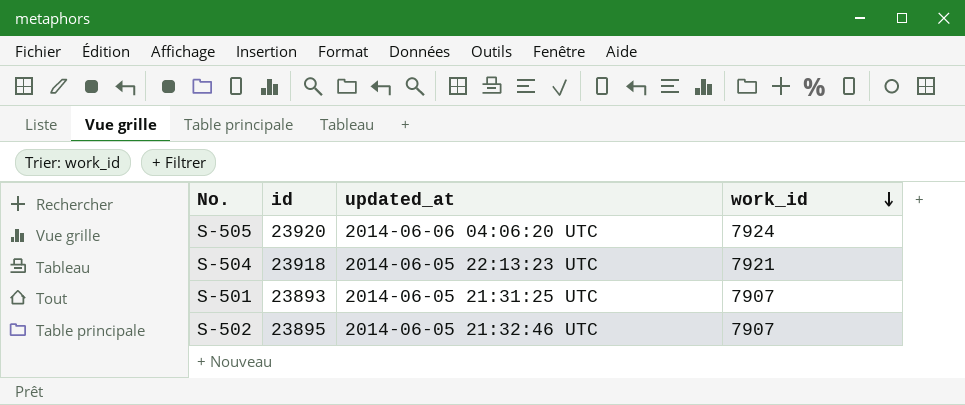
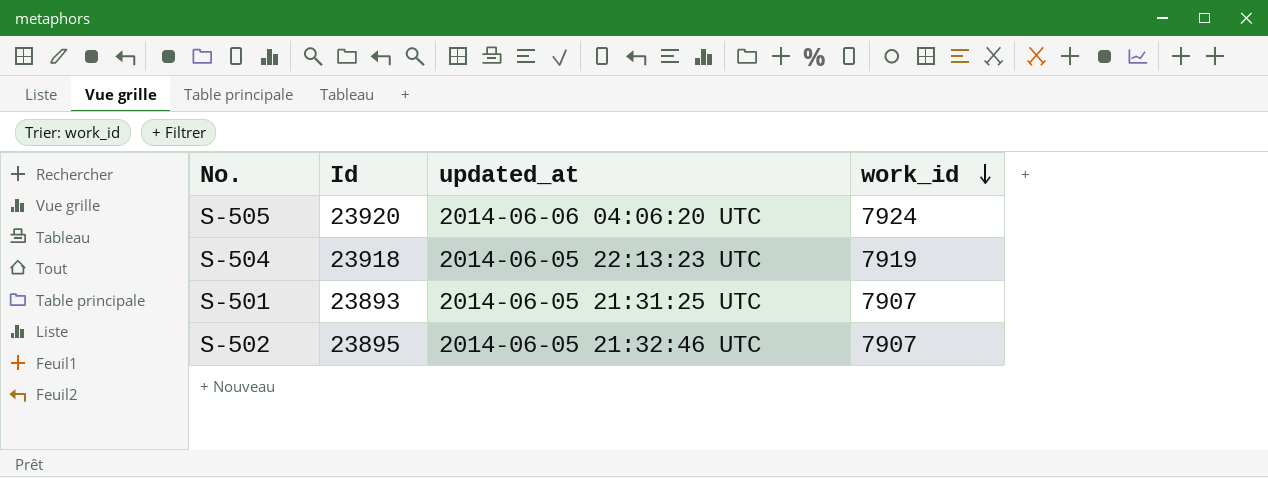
column name: id -> Id
S-504 | work_id: 7921 -> 7919

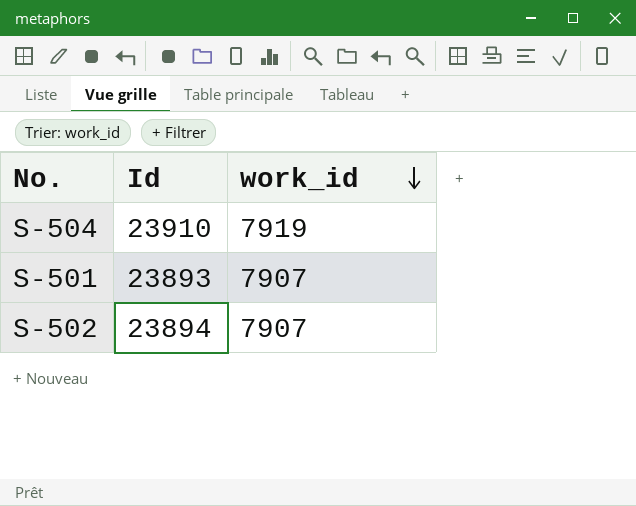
column updated_at | position: 3 -> none
row S-505: 23920 | 2014-06-06 04:06:20 UTC | 7924 -> none
S-504 | Id: 23918 -> 23910
S-502 | Id: 23895 -> 23894

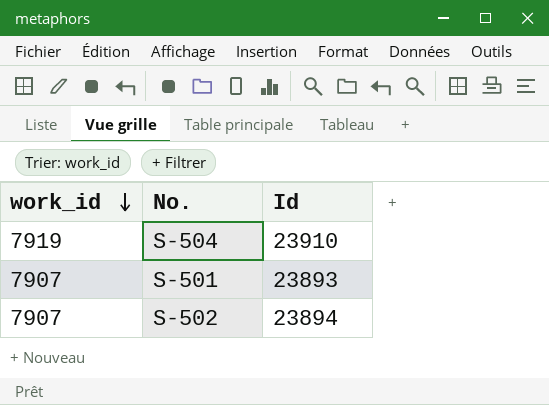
column work_id | position: 3 -> 1

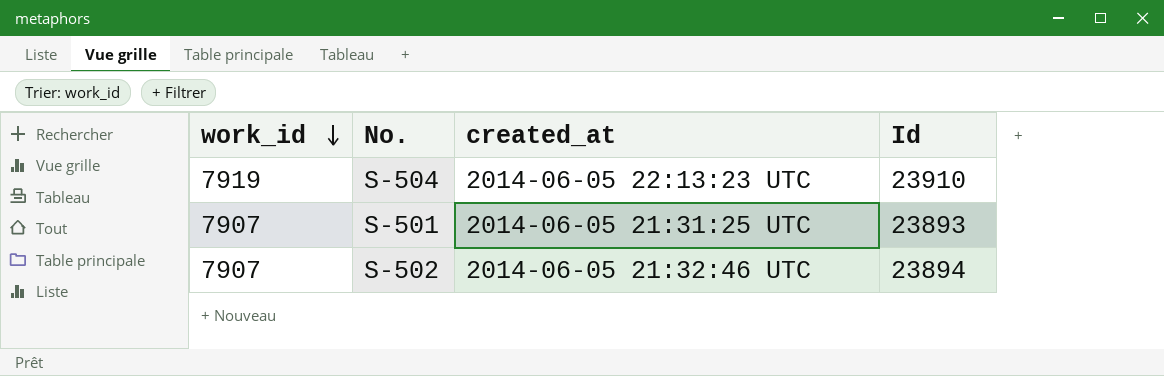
column created_at | position: none -> 3

